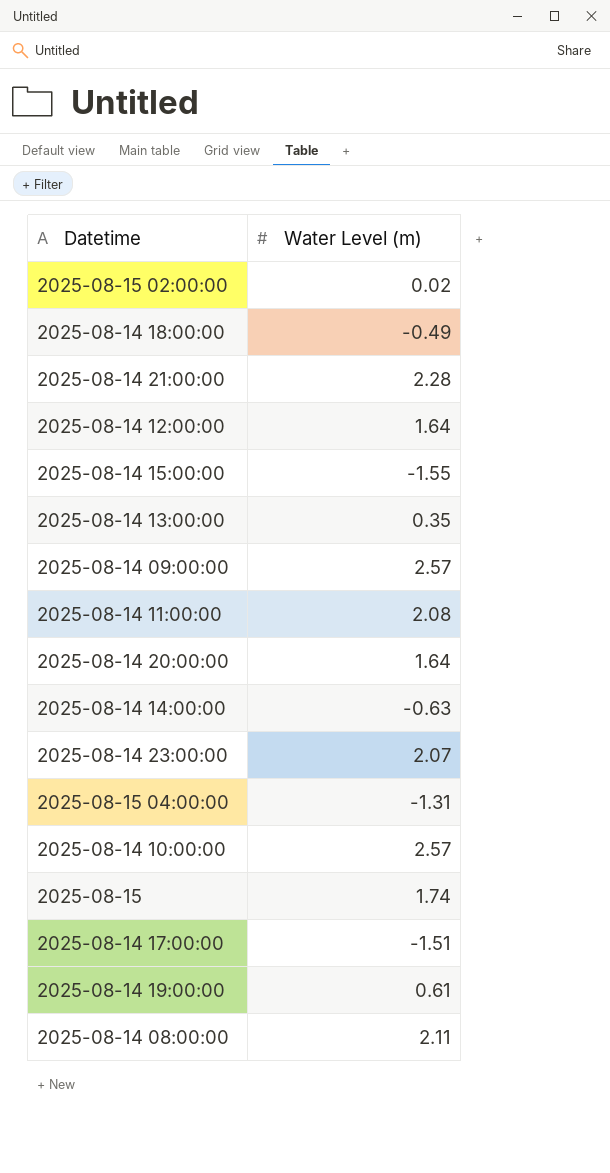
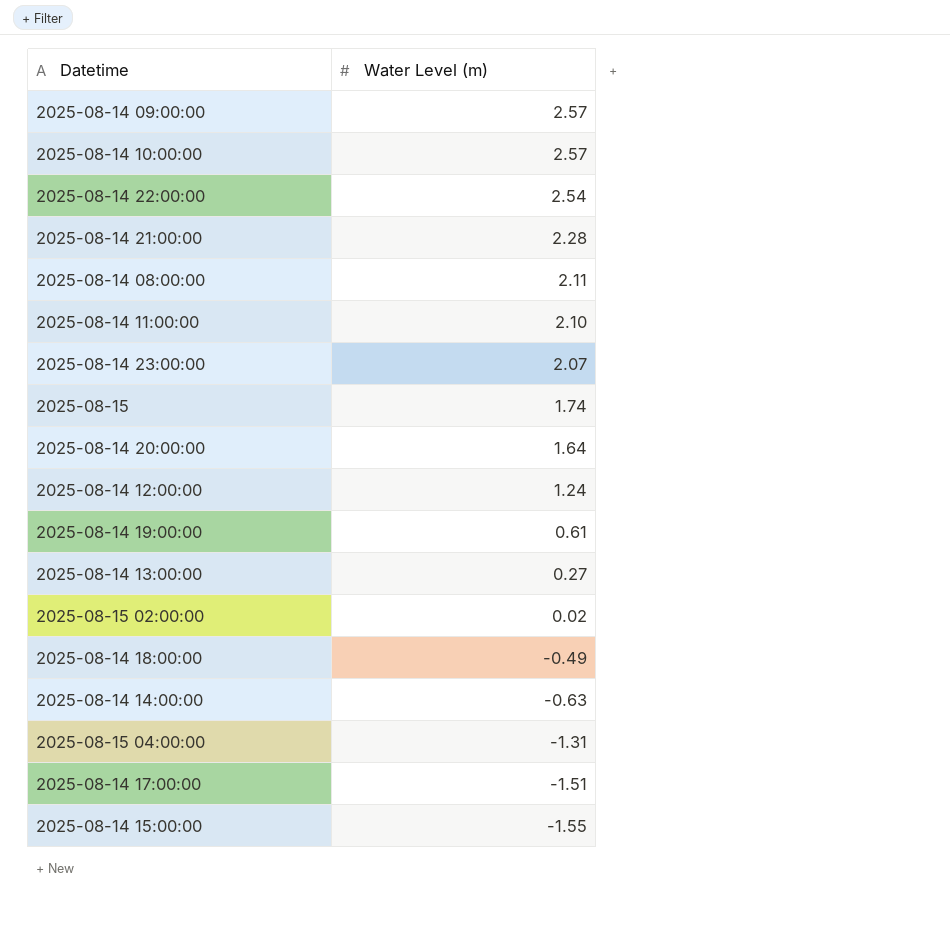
row order: none -> Water Level (m) descending
row 2025-08-14 22:00:00: none -> 2.54
2025-08-14 11:00:00 | Water Level (m): 2.08 -> 2.10
2025-08-14 12:00:00 | Water Level (m): 1.64 -> 1.24
2025-08-14 13:00:00 | Water Level (m): 0.35 -> 0.27

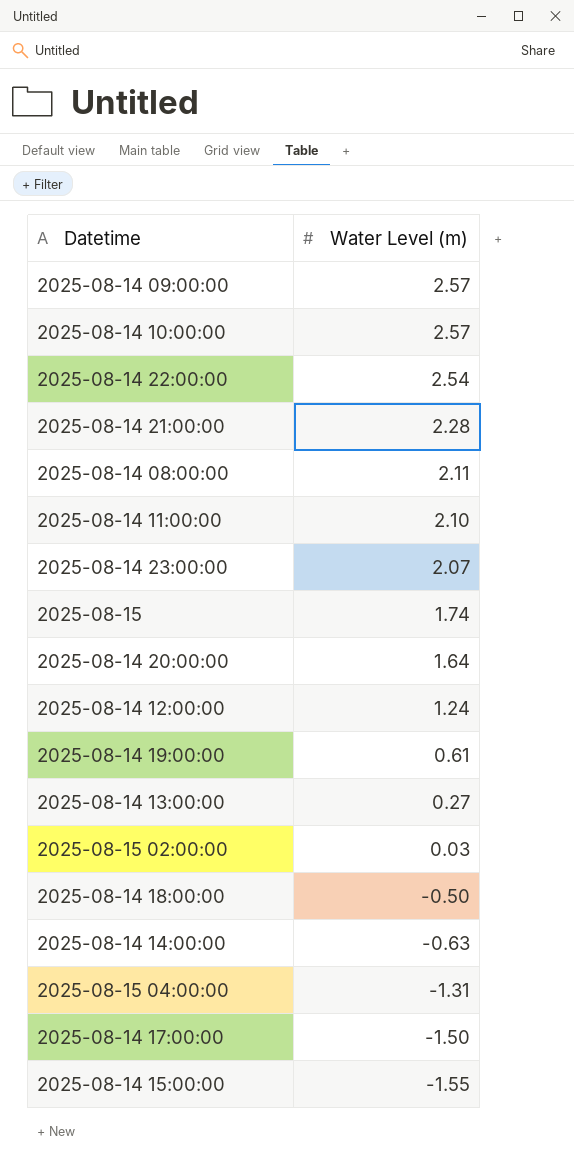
2025-08-15 02:00:00 | Water Level (m): 0.02 -> 0.03
2025-08-14 18:00:00 | Water Level (m): -0.49 -> -0.50
2025-08-14 17:00:00 | Water Level (m): -1.51 -> -1.50

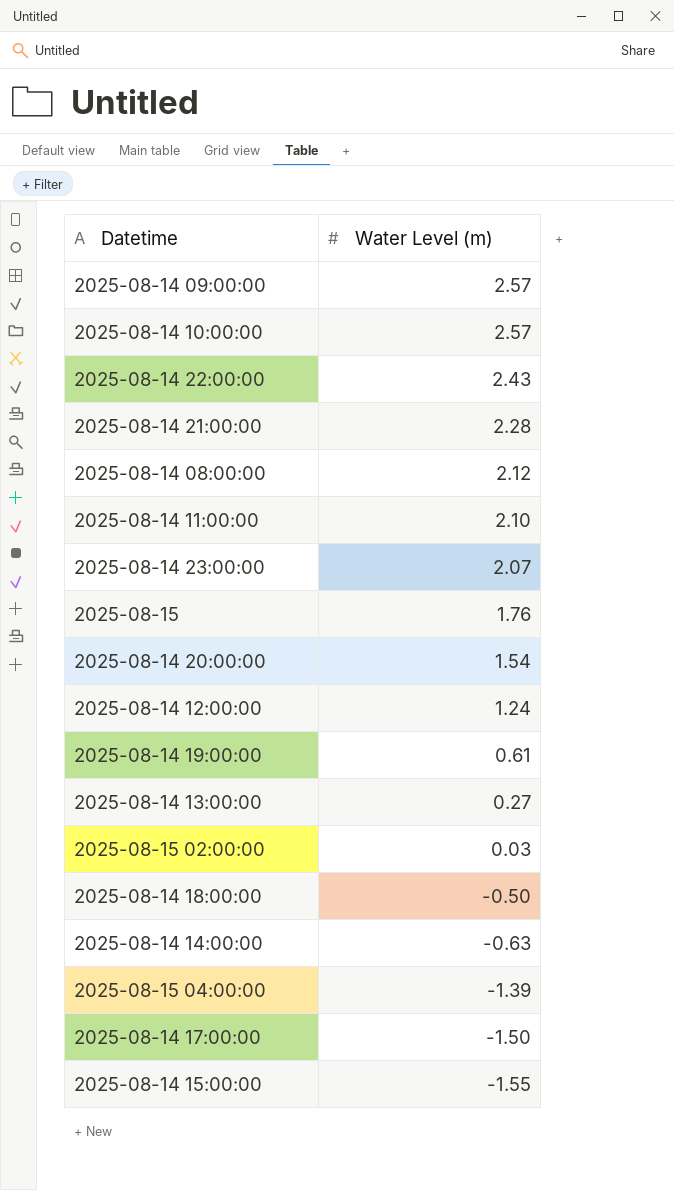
2025-08-14 22:00:00 | Water Level (m): 2.54 -> 2.43
2025-08-14 08:00:00 | Water Level (m): 2.11 -> 2.12
2025-08-15 | Water Level (m): 1.74 -> 1.76
2025-08-14 20:00:00 | Water Level (m): 1.64 -> 1.54
2025-08-15 04:00:00 | Water Level (m): -1.31 -> -1.39

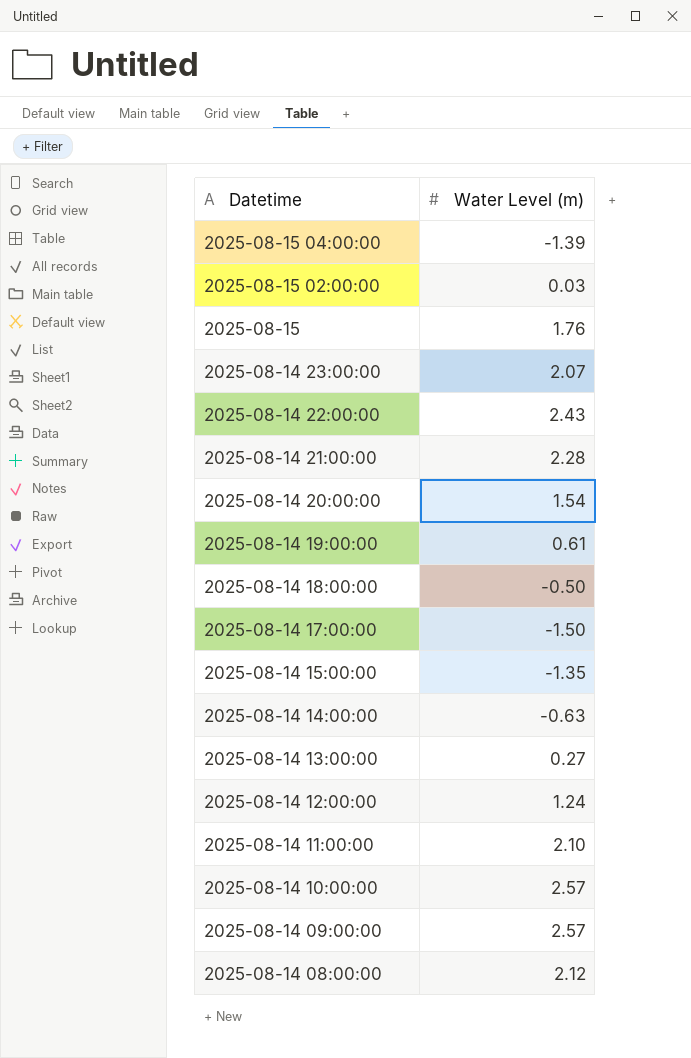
row order: Water Level (m) descending -> Datetime descending
2025-08-14 15:00:00 | Water Level (m): -1.55 -> -1.35

